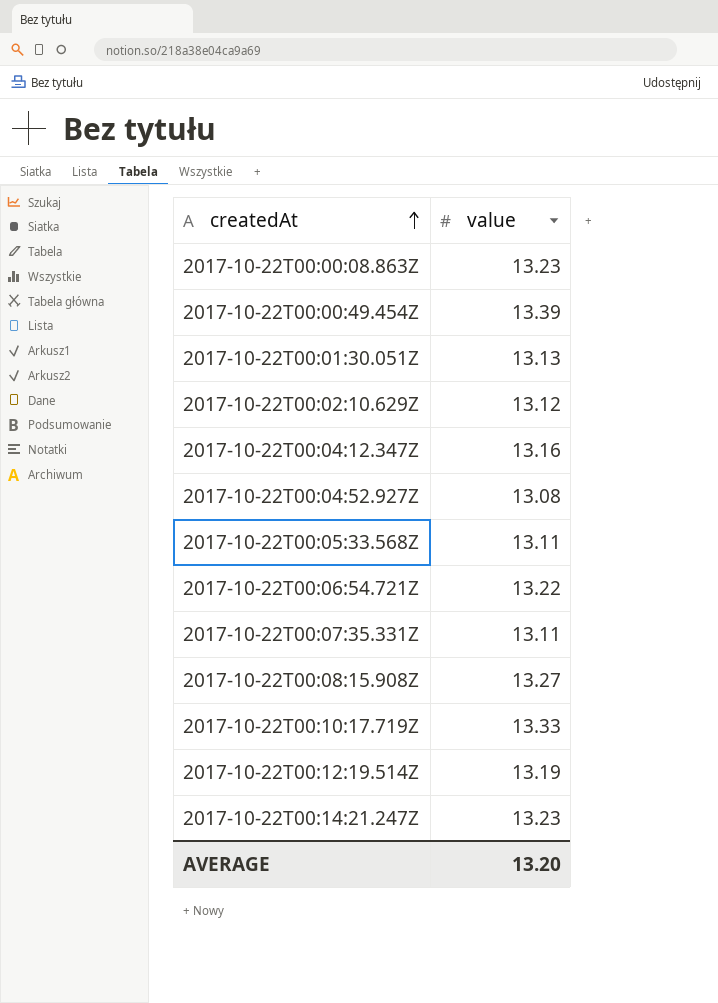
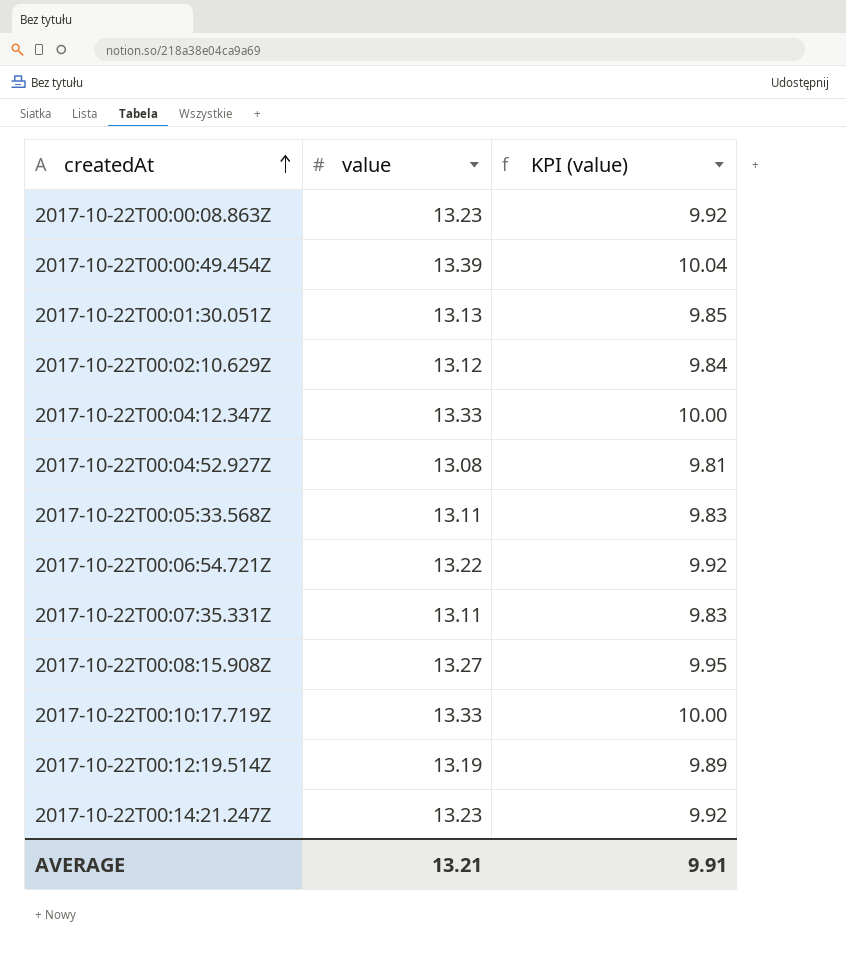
column KPI (value) | formula: none -> [value] * 0.75
2017-10-22T00:04:12.347Z | value: 13.16 -> 13.33
AVERAGE | value: 13.20 -> 13.21

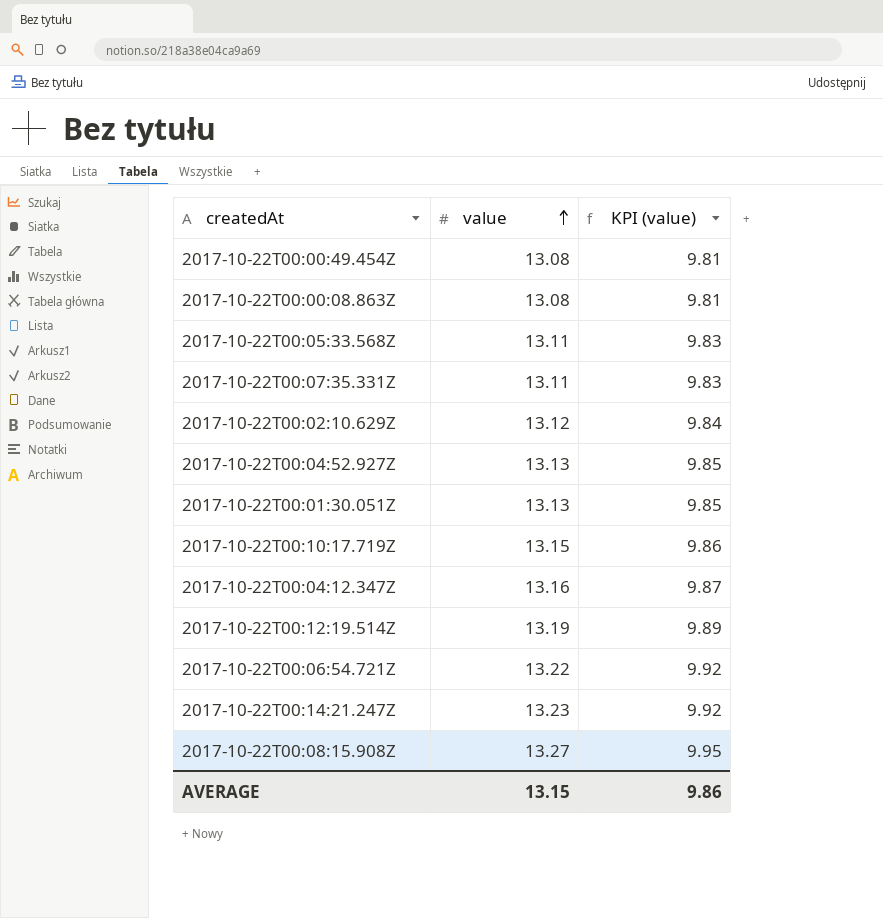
row order: createdAt ascending -> value ascending
2017-10-22T00:00:49.454Z | value: 13.39 -> 13.08
2017-10-22T00:00:49.454Z | KPI (value): 10.04 -> 9.81
2017-10-22T00:00:08.863Z | value: 13.23 -> 13.08
2017-10-22T00:00:08.863Z | KPI (value): 9.92 -> 9.81
2017-10-22T00:04:52.927Z | value: 13.08 -> 13.13
2017-10-22T00:04:52.927Z | KPI (value): 9.81 -> 9.85
2017-10-22T00:10:17.719Z | value: 13.33 -> 13.15
2017-10-22T00:10:17.719Z | KPI (value): 10.00 -> 9.86
2017-10-22T00:04:12.347Z | value: 13.33 -> 13.16
2017-10-22T00:04:12.347Z | KPI (value): 10.00 -> 9.87
AVERAGE | value: 13.21 -> 13.15
AVERAGE | KPI (value): 9.91 -> 9.86

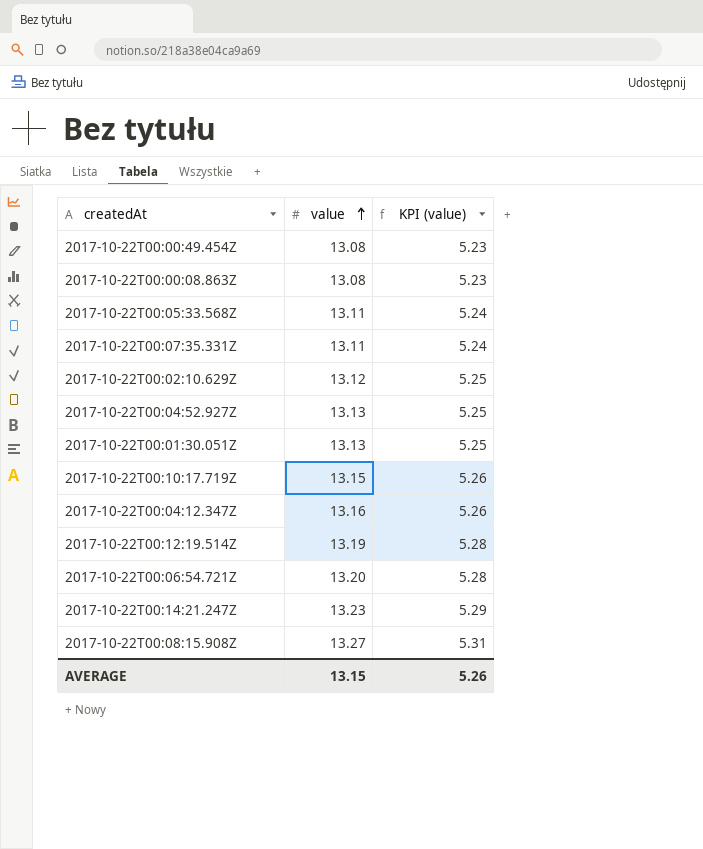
column KPI (value) | formula: [value] * 0.75 -> [value] * 0.4
2017-10-22T00:06:54.721Z | value: 13.22 -> 13.20
AVERAGE | KPI (value): 9.86 -> 5.26

